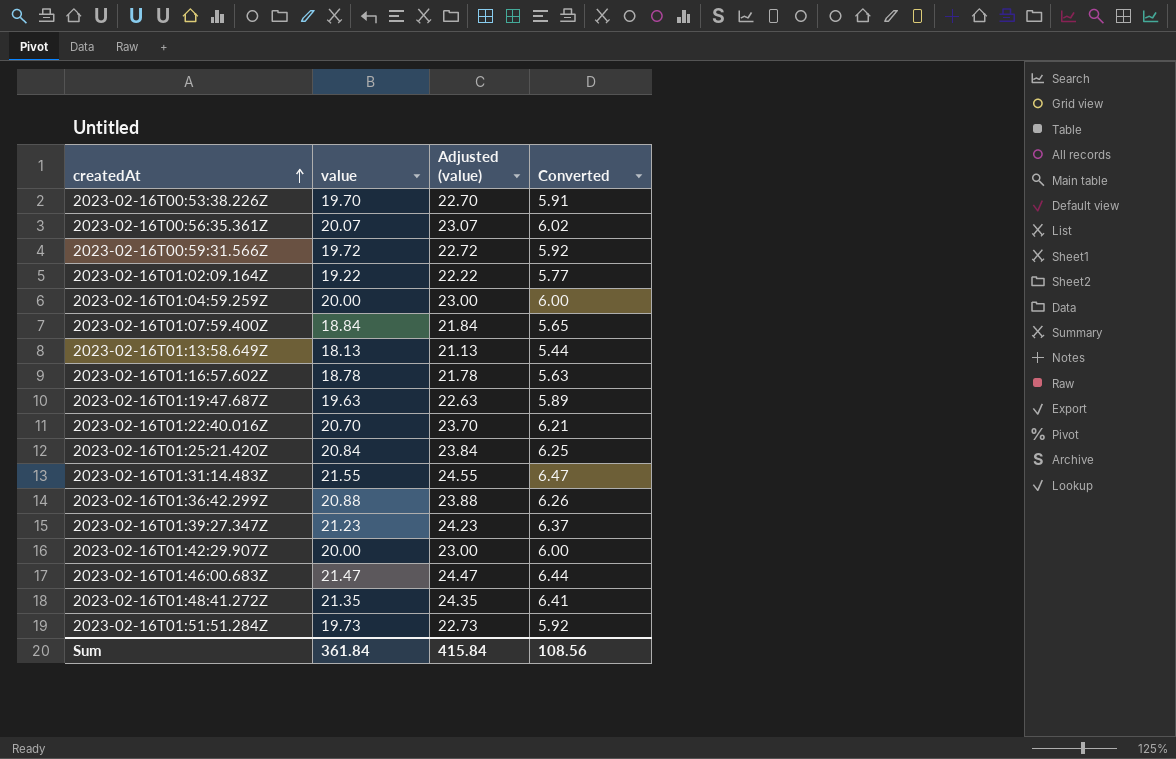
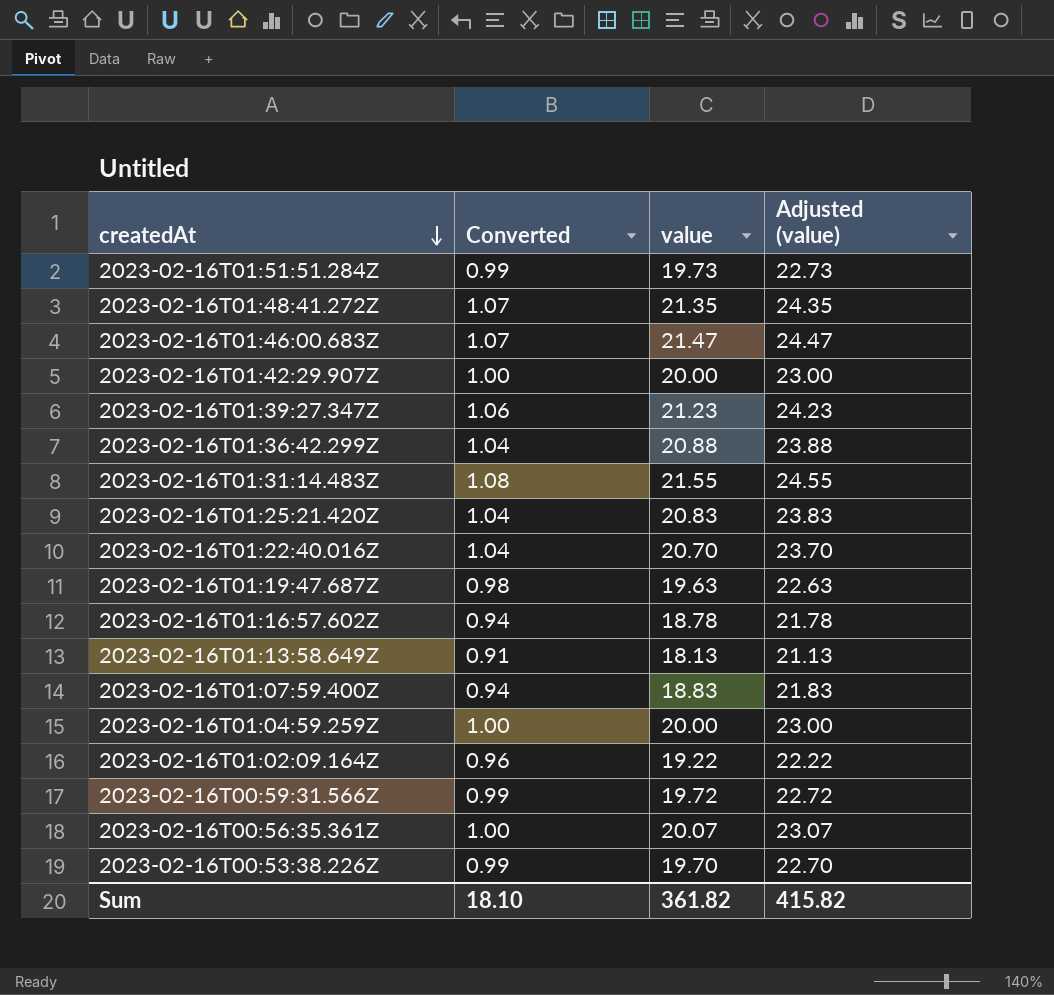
row order: createdAt ascending -> createdAt descending
column Converted | formula: [value] * 0.3 -> [value] * 0.05
column Converted | position: 4 -> 2
2023-02-16T01:25:21.420Z | value: 20.84 -> 20.83
2023-02-16T01:25:21.420Z | Adjusted (value): 23.84 -> 23.83
2023-02-16T01:07:59.400Z | value: 18.84 -> 18.83
2023-02-16T01:07:59.400Z | Adjusted (value): 21.84 -> 21.83
Sum | Converted: 108.56 -> 18.10
Sum | value: 361.84 -> 361.82
Sum | Adjusted (value): 415.84 -> 415.82

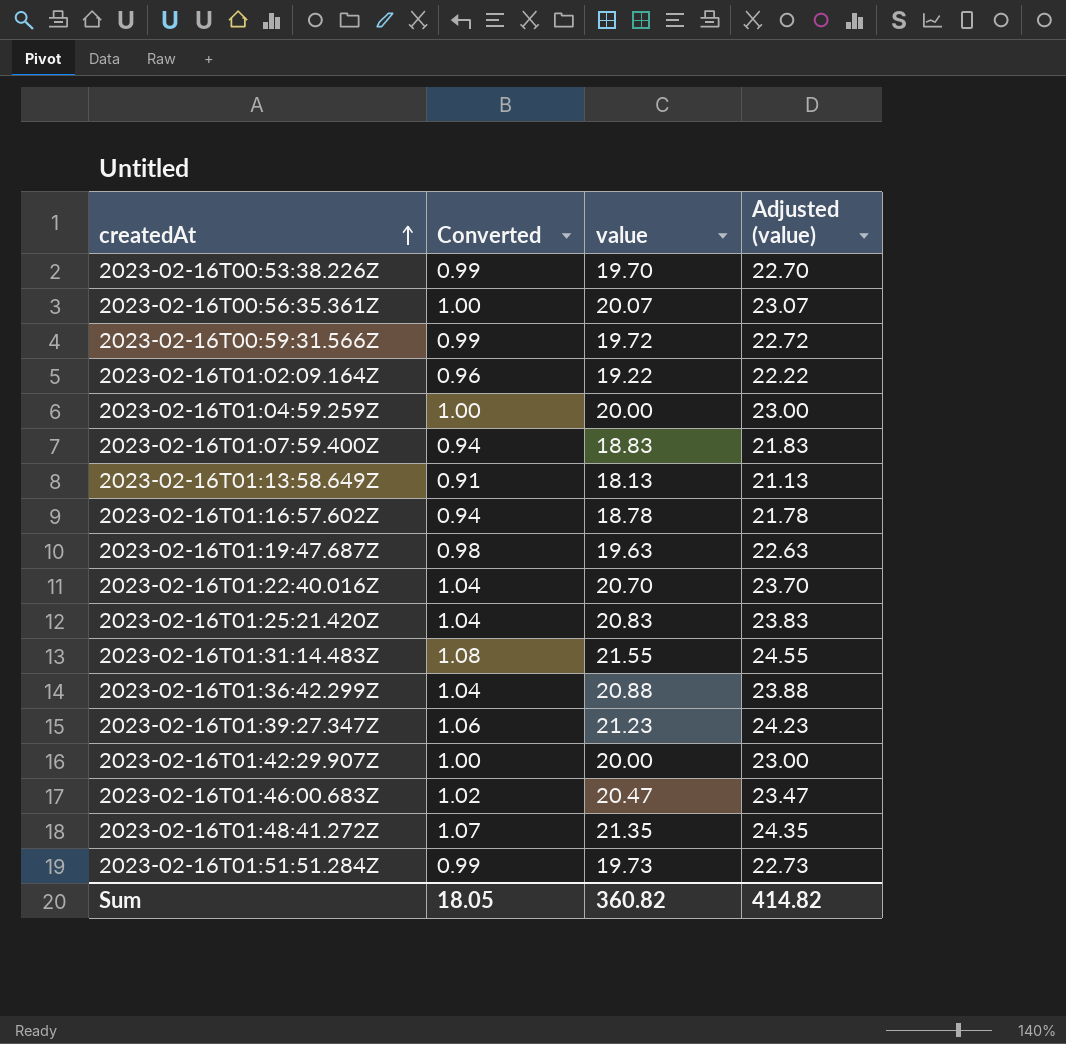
row order: createdAt descending -> createdAt ascending
2023-02-16T01:46:00.683Z | Converted: 1.07 -> 1.02
2023-02-16T01:46:00.683Z | value: 21.47 -> 20.47
2023-02-16T01:46:00.683Z | Adjusted (value): 24.47 -> 23.47
Sum | Converted: 18.10 -> 18.05
Sum | value: 361.82 -> 360.82
Sum | Adjusted (value): 415.82 -> 414.82

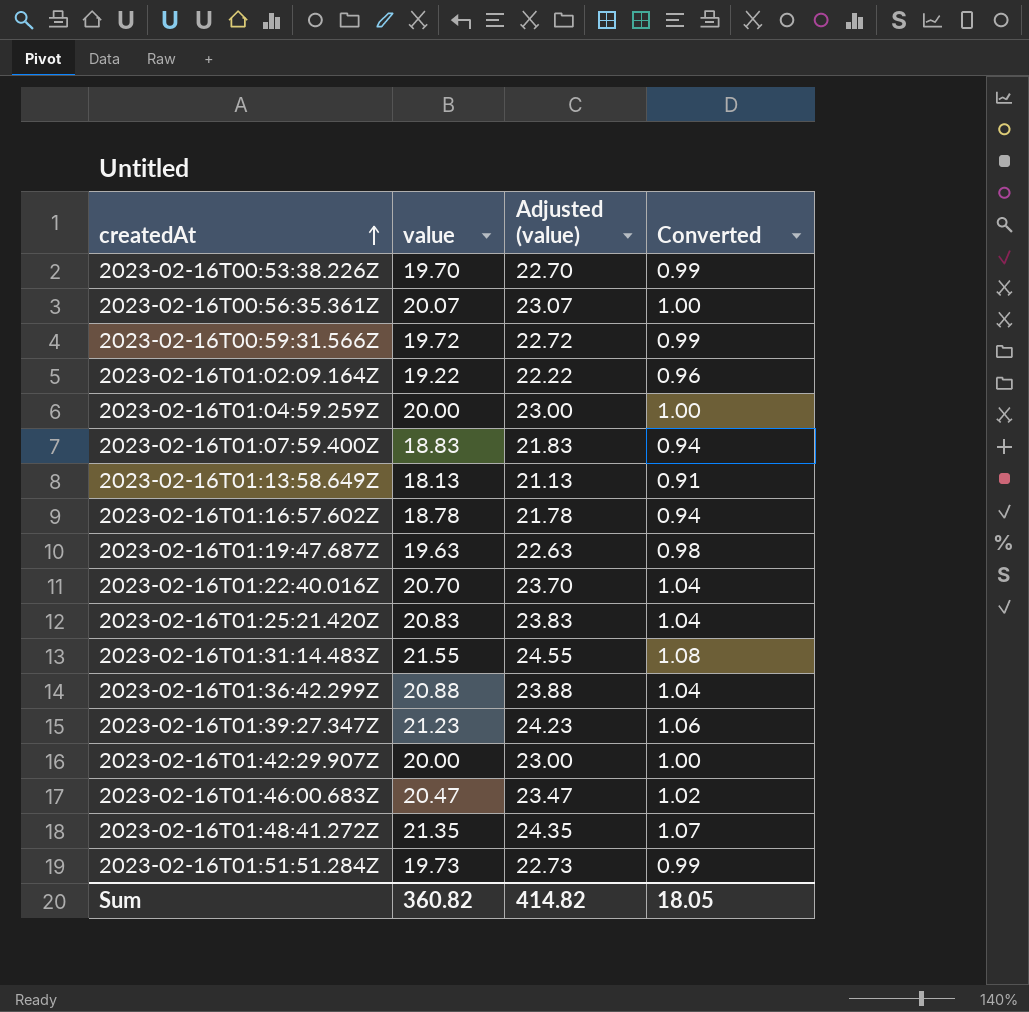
column Converted | position: 2 -> 4

